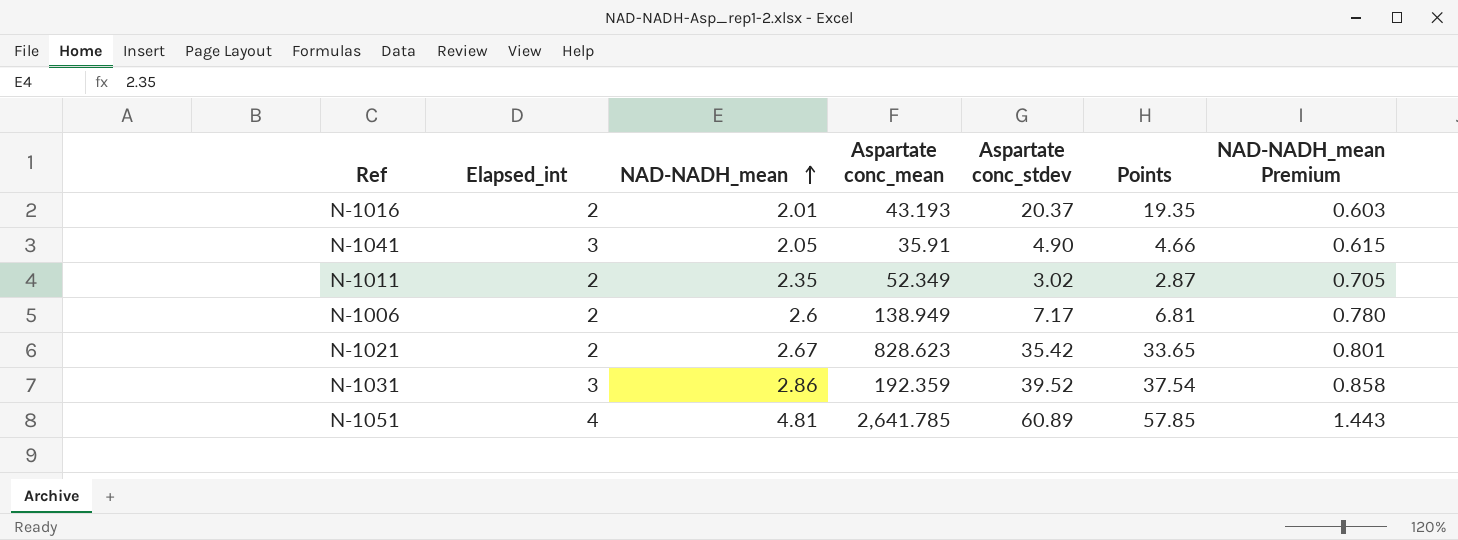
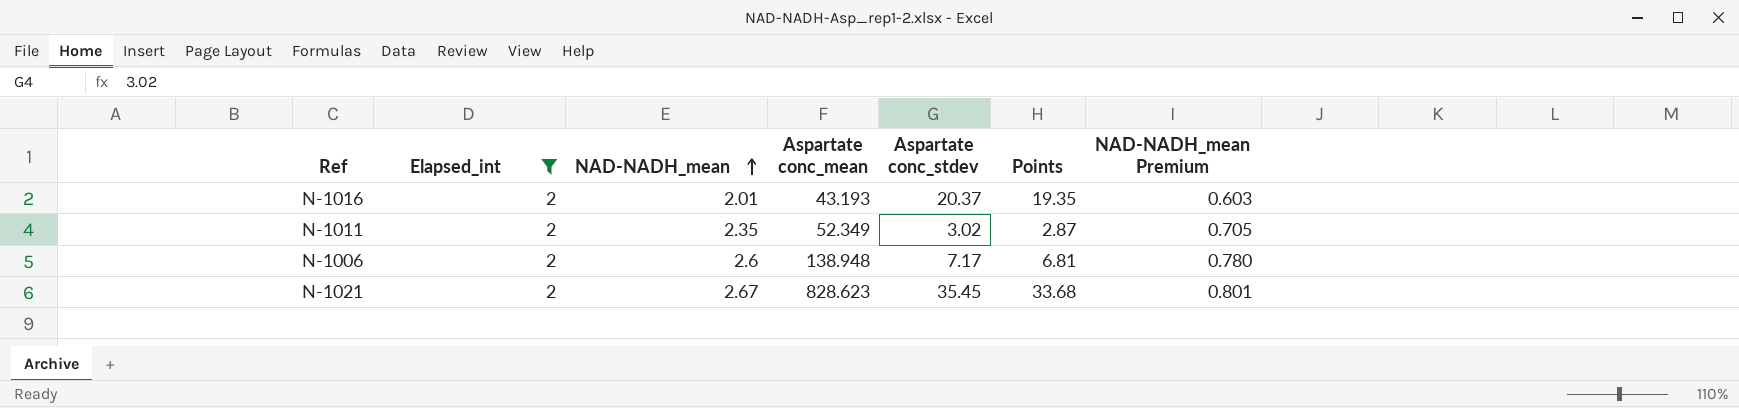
filter: none -> Elapsed_int = 2
N-1006 | Aspartate conc_mean: 138.949 -> 138.948
N-1021 | Aspartate conc_stdev: 35.42 -> 35.45
N-1021 | Points: 33.65 -> 33.68

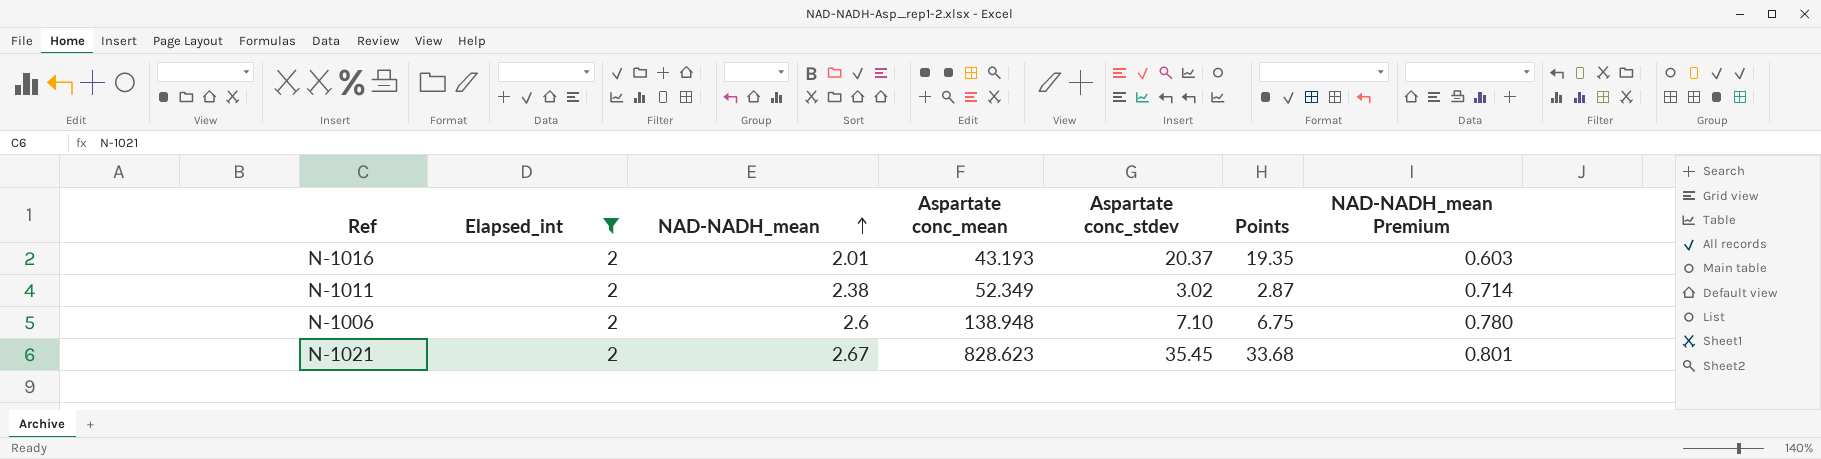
N-1011 | NAD-NADH_mean: 2.35 -> 2.38
N-1011 | NAD-NADH_mean Premium: 0.705 -> 0.714
N-1006 | Aspartate conc_stdev: 7.17 -> 7.10
N-1006 | Points: 6.81 -> 6.75

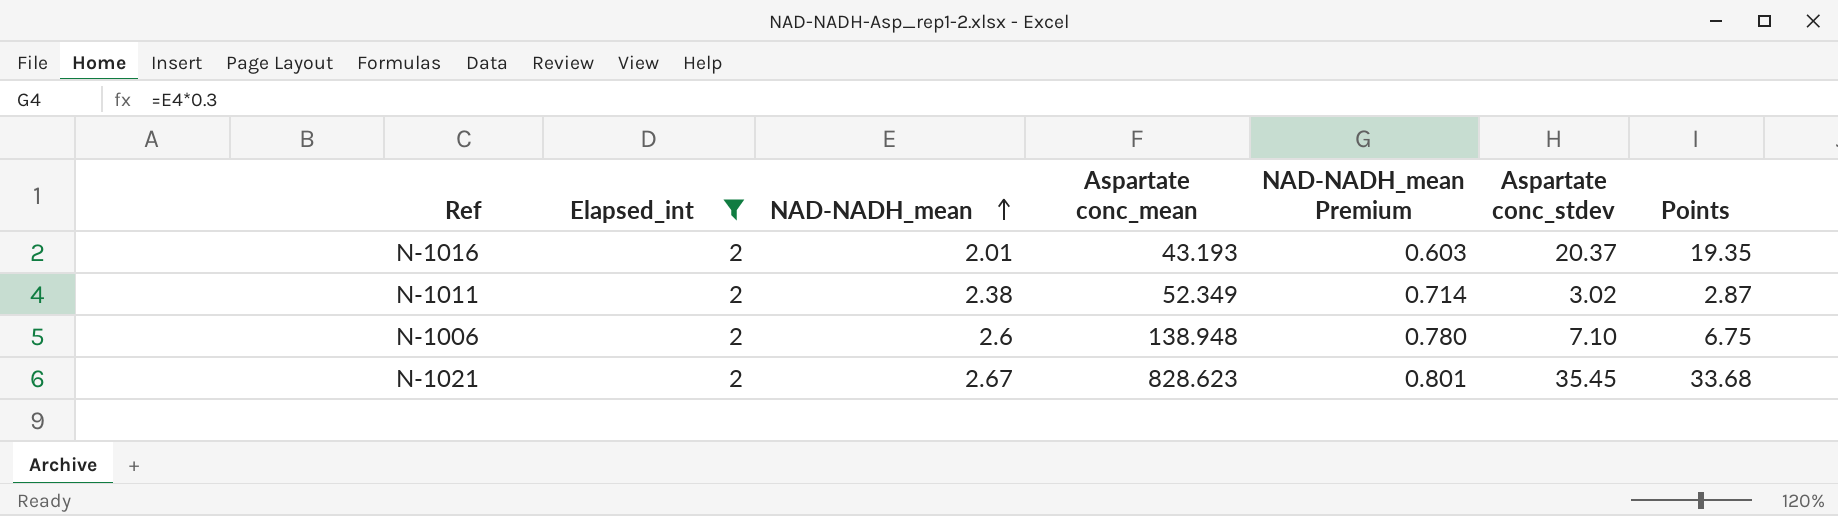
column NAD-NADH_mean Premium | position: 7 -> 5

